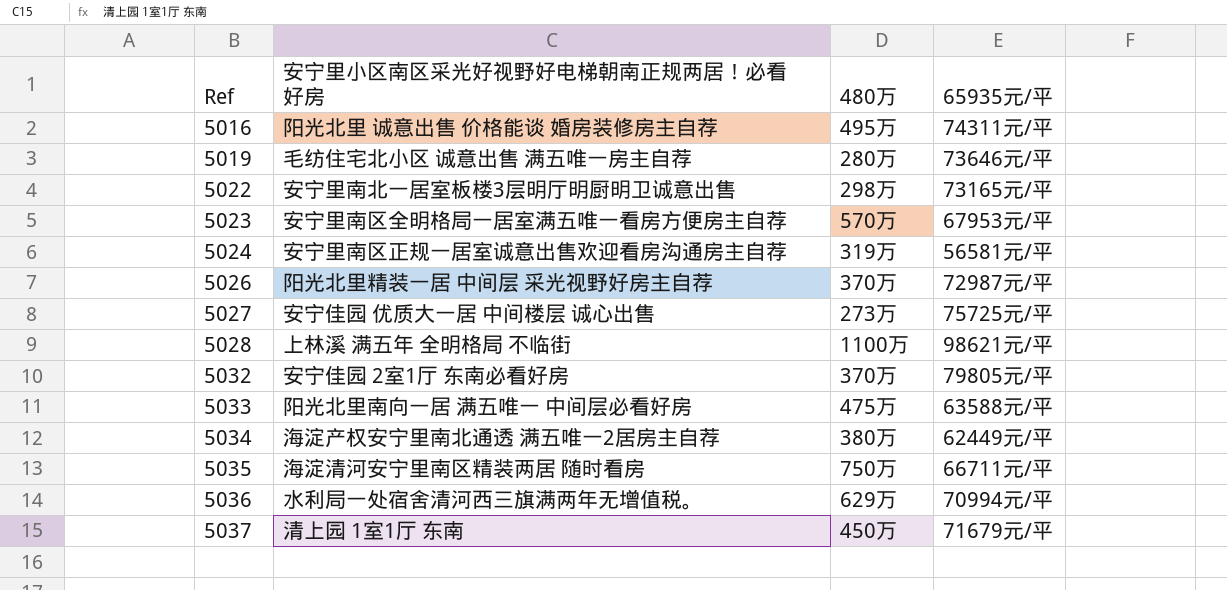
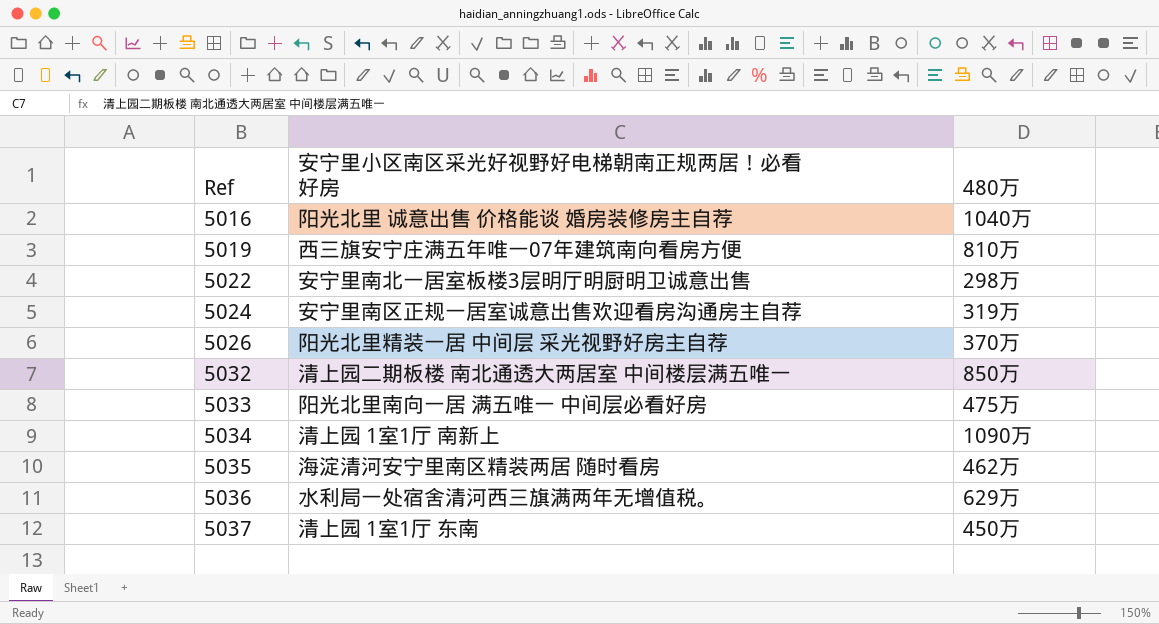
column 65935元/平 | position: 4 -> none
row 5023: 安宁里南区全明格局一居室满五唯一看房方便房主自荐 | 570万 | 67953元/平 -> none
row 5027: 安宁佳园 优质大一居 中间楼层 诚心出售 | 273万 | 75725元/平 -> none
row 5028: 上林溪 满五年 全明格局 不临街 | 1100万 | 98621元/平 -> none
5016 | 480万: 495万 -> 1040万
5019 | 安宁里小区南区采光好视野好电梯朝南正规两居！必看好房: 毛纺住宅北小区 诚意出售 满五唯一房主自荐 -> 西三旗安宁庄满五年唯一07年建筑南向看房方便
5019 | 480万: 280万 -> 810万
5032 | 安宁里小区南区采光好视野好电梯朝南正规两居！必看好房: 安宁佳园 2室1厅 东南必看好房 -> 清上园二期板楼 南北通透大两居室 中间楼层满五唯一
5032 | 480万: 370万 -> 850万
5034 | 安宁里小区南区采光好视野好电梯朝南正规两居！必看好房: 海淀产权安宁里南北通透 满五唯一2居房主自荐 -> 清上园 1室1厅 南新上
5034 | 480万: 380万 -> 1090万
5035 | 480万: 750万 -> 462万

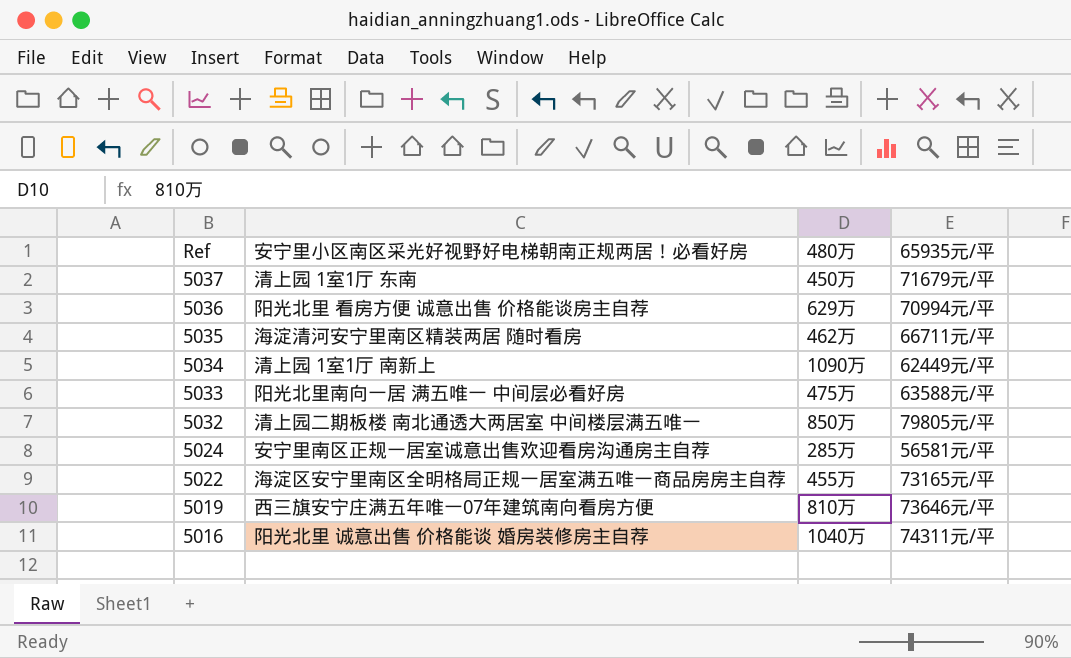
row order: Ref ascending -> Ref descending
column 65935元/平 | position: none -> 4
row 5026: 阳光北里精装一居 中间层 采光视野好房主自荐 | 370万 -> none
5036 | 安宁里小区南区采光好视野好电梯朝南正规两居！必看好房: 水利局一处宿舍清河西三旗满两年无增值税。 -> 阳光北里 看房方便 诚意出售 价格能谈房主自荐
5024 | 480万: 319万 -> 285万
5022 | 安宁里小区南区采光好视野好电梯朝南正规两居！必看好房: 安宁里南北一居室板楼3层明厅明厨明卫诚意出售 -> 海淀区安宁里南区全明格局正规一居室满五唯一商品房房主自荐
5022 | 480万: 298万 -> 455万

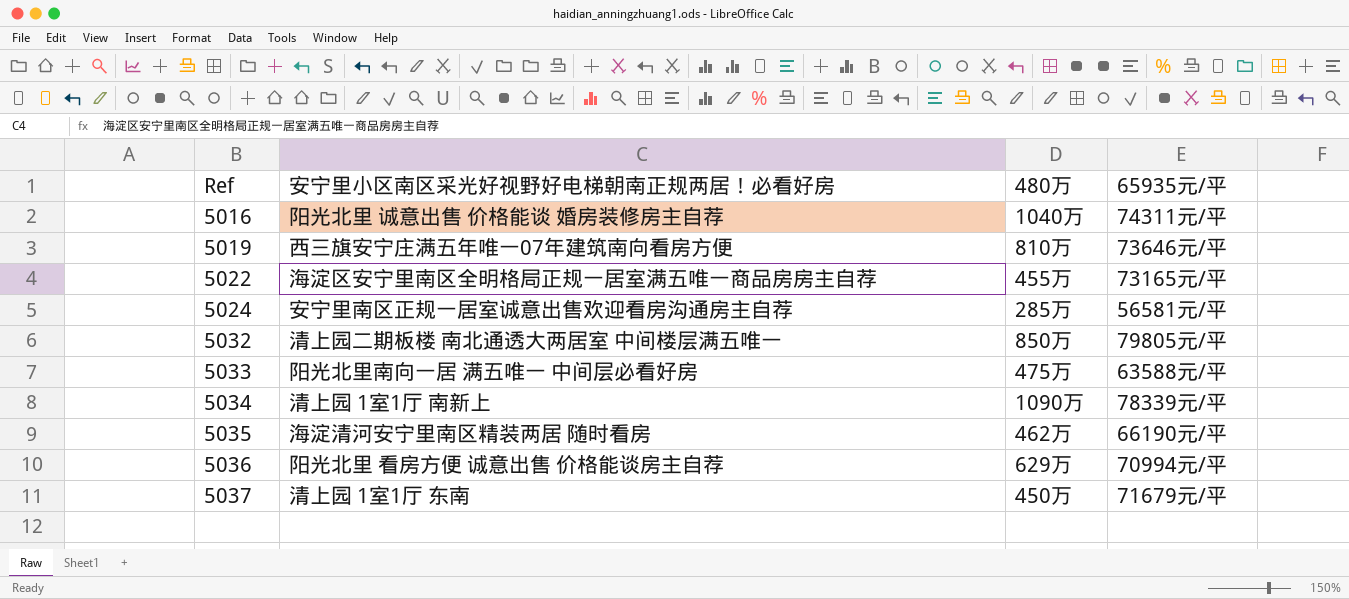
row order: Ref descending -> Ref ascending
5034 | 65935元/平: 62449元/平 -> 78339元/平
5035 | 65935元/平: 66711元/平 -> 66190元/平

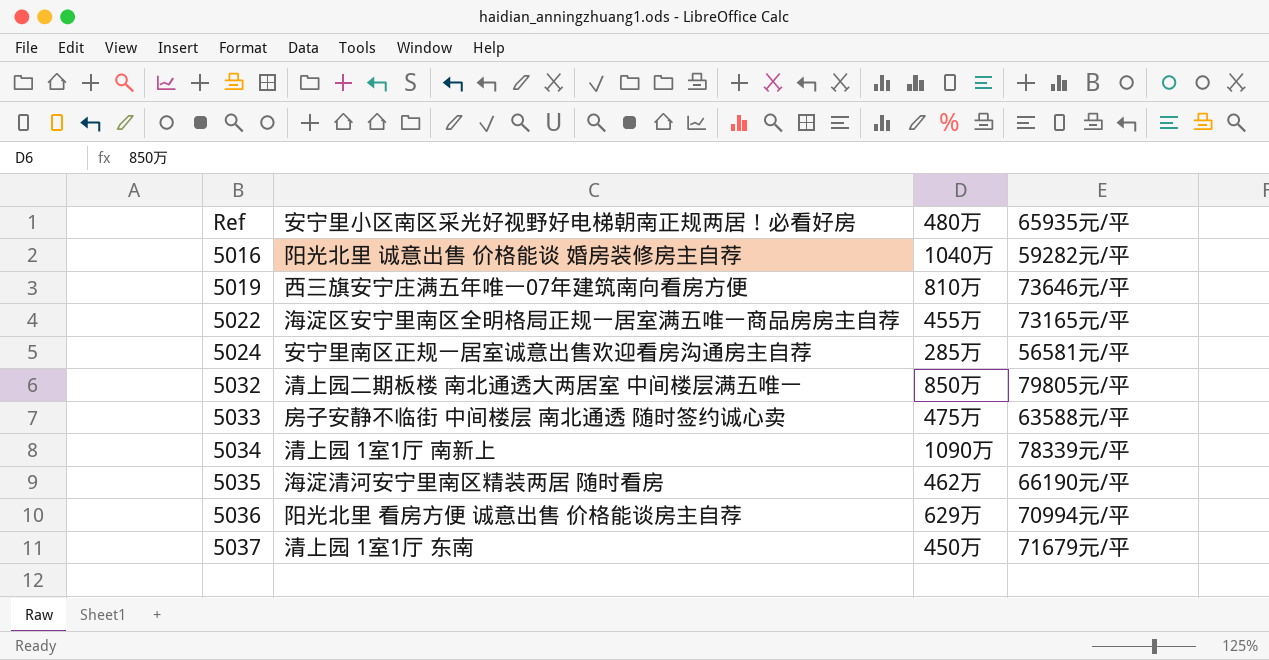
5016 | 65935元/平: 74311元/平 -> 59282元/平
5033 | 安宁里小区南区采光好视野好电梯朝南正规两居！必看好房: 阳光北里南向一居 满五唯一 中间层必看好房 -> 房子安静不临街 中间楼层 南北通透 随时签约诚心卖

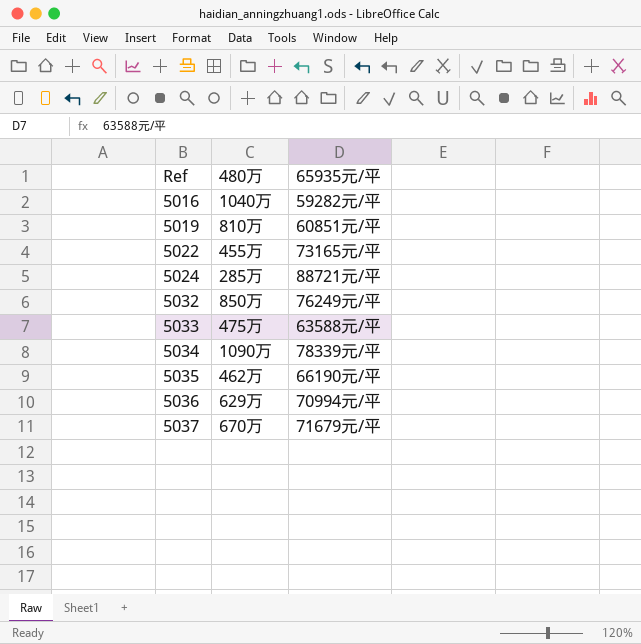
column 安宁里小区南区采光好视野好电梯朝南正规两居！必看好房 | position: 2 -> none
5019 | 65935元/平: 73646元/平 -> 60851元/平
5024 | 65935元/平: 56581元/平 -> 88721元/平
5032 | 65935元/平: 79805元/平 -> 76249元/平
5037 | 480万: 450万 -> 670万

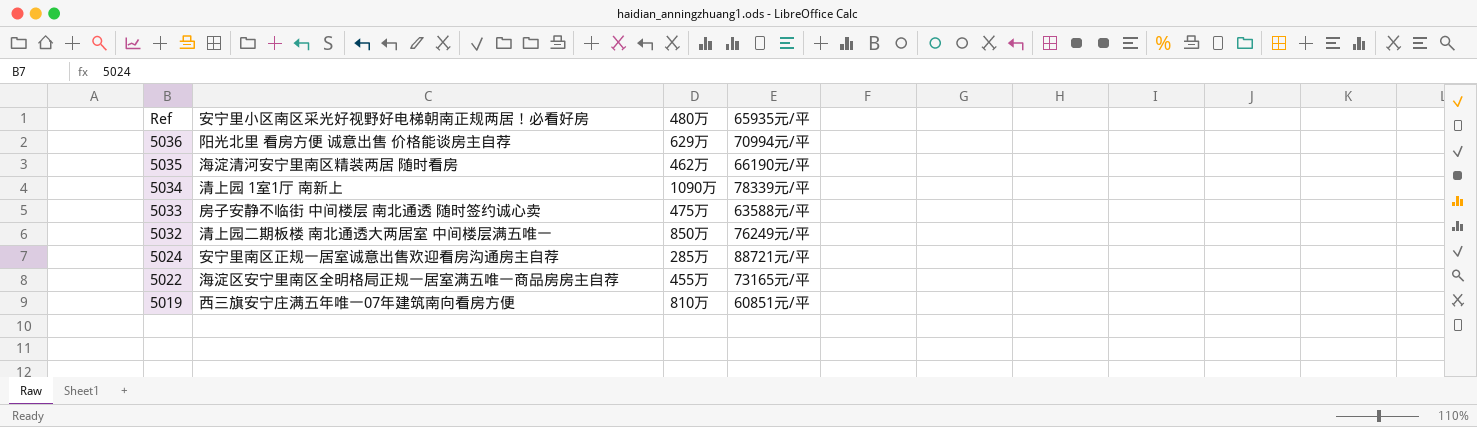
row order: Ref ascending -> Ref descending
column 安宁里小区南区采光好视野好电梯朝南正规两居！必看好房 | position: none -> 2
row 5016: 1040万 | 59282元/平 -> none
row 5037: 670万 | 71679元/平 -> none

